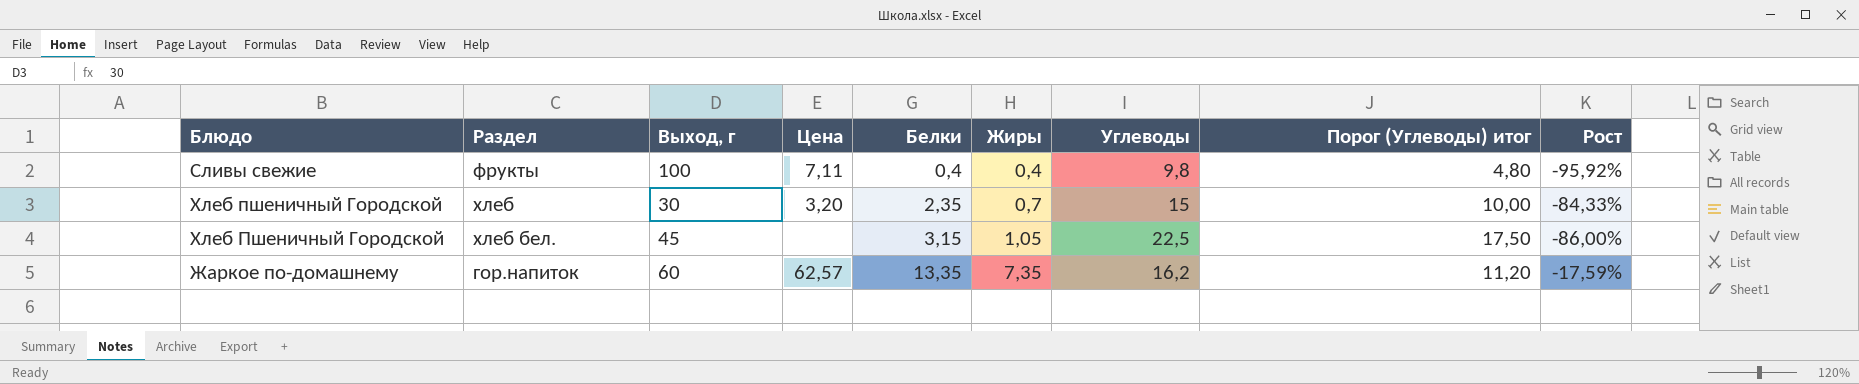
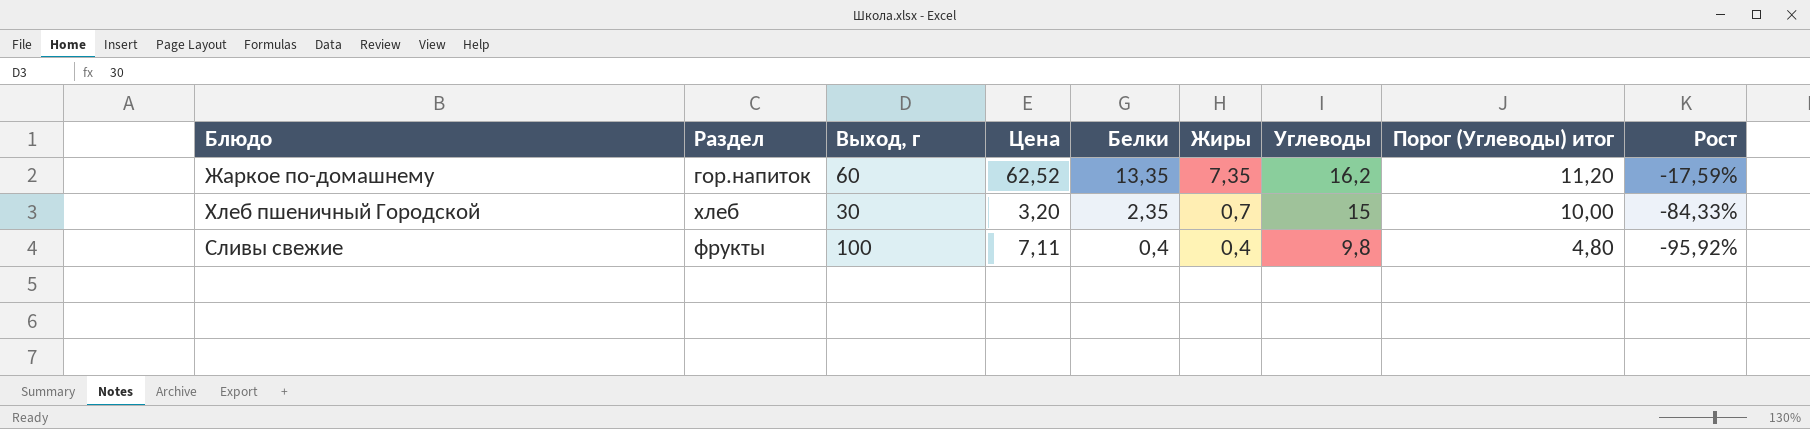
row order: Белки ascending -> Белки descending
row Хлеб Пшеничный Городской: хлеб бел. | 45 | none | 3,15 | 1,05 | 22,5 | 17,50 | -86,00% -> none
Жаркое по-домашнему | Цена: 62,57 -> 62,52

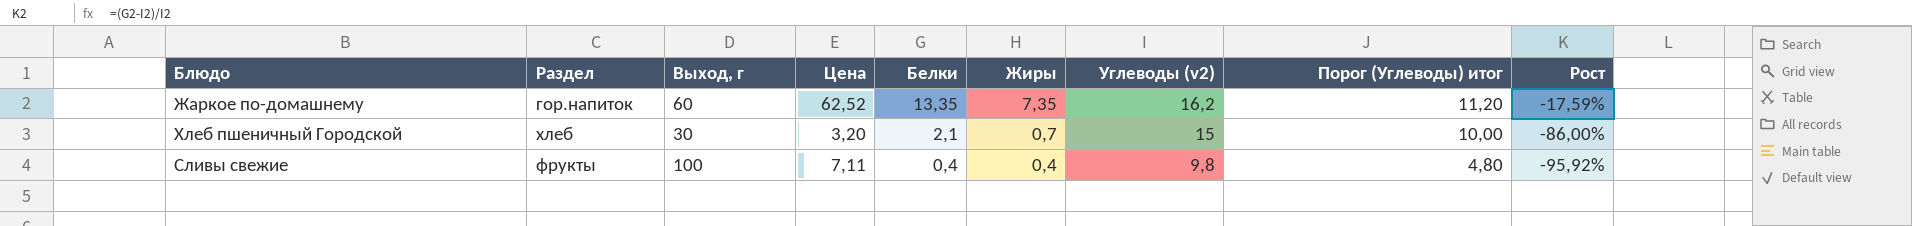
column name: Углеводы -> Углеводы (v2)
Хлеб пшеничный Городской | Белки: 2,35 -> 2,1
Хлеб пшеничный Городской | Рост: -84,33% -> -86,00%

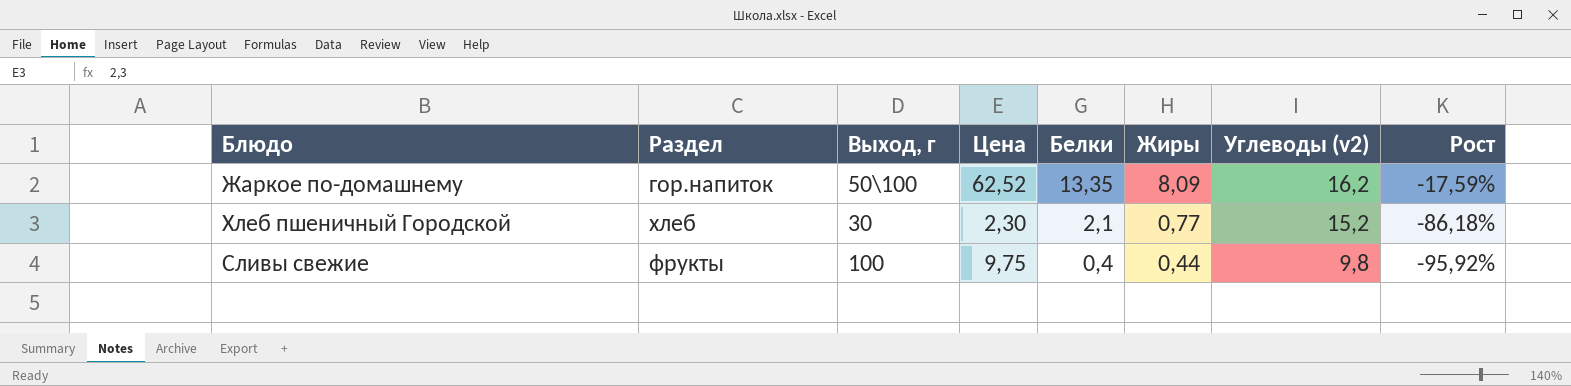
column Порог (Углеводы) итог | formula: [Углеводы (v2)] - 5 -> none
Жаркое по-домашнему | Выход, г: 60 -> 50\100
Жаркое по-домашнему | Жиры: 7,35 -> 8,09
Хлеб пшеничный Городской | Цена: 3,20 -> 2,30
Хлеб пшеничный Городской | Жиры: 0,7 -> 0,77
Хлеб пшеничный Городской | Углеводы (v2): 15 -> 15,2
Хлеб пшеничный Городской | Рост: -86,00% -> -86,18%
Сливы свежие | Цена: 7,11 -> 9,75
Сливы свежие | Жиры: 0,4 -> 0,44

